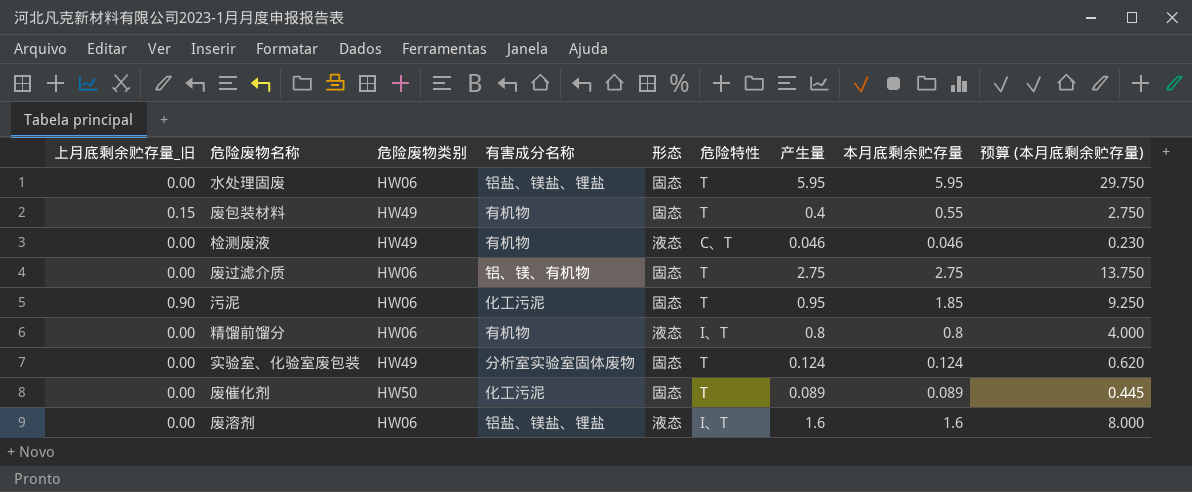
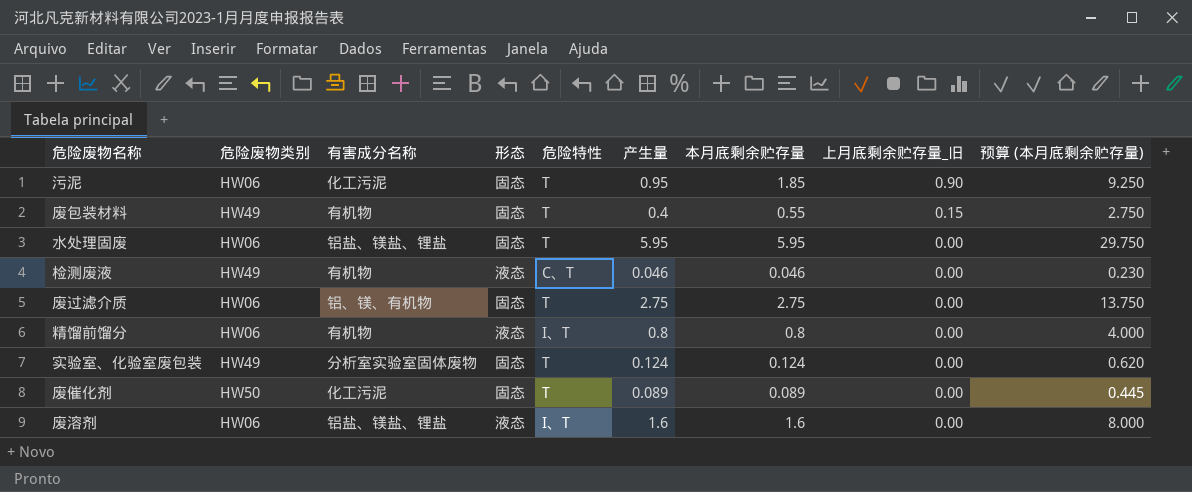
row order: none -> 上月底剩余贮存量_旧 descending
column 上月底剩余贮存量_旧 | position: 1 -> 8

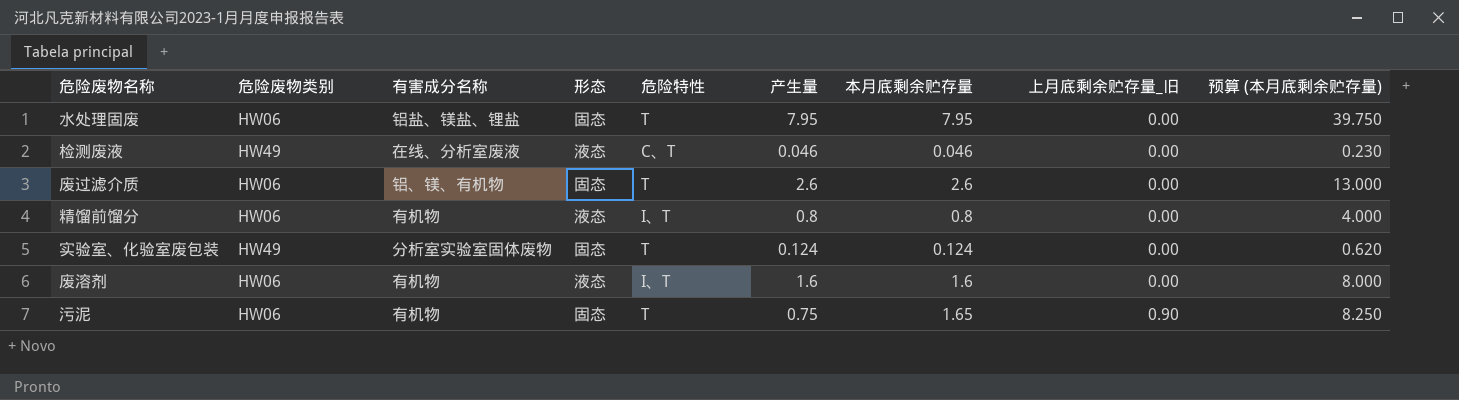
row order: 上月底剩余贮存量_旧 descending -> 上月底剩余贮存量_旧 ascending
row 废包装材料: HW49 | 有机物 | 固态 | T | 0.4 | 0.55 | 0.15 | 2.750 -> none
row 废催化剂: HW50 | 化工污泥 | 固态 | T | 0.089 | 0.089 | 0.00 | 0.445 -> none
水处理固废 | 产生量: 5.95 -> 7.95
水处理固废 | 本月底剩余贮存量: 5.95 -> 7.95
水处理固废 | 预算 (本月底剩余贮存量): 29.750 -> 39.750
检测废液 | 有害成分名称: 有机物 -> 在线、分析室废液
废过滤介质 | 产生量: 2.75 -> 2.6
废过滤介质 | 本月底剩余贮存量: 2.75 -> 2.6
废过滤介质 | 预算 (本月底剩余贮存量): 13.750 -> 13.000
废溶剂 | 有害成分名称: 铝盐、镁盐、锂盐 -> 有机物
污泥 | 有害成分名称: 化工污泥 -> 有机物
污泥 | 产生量: 0.95 -> 0.75
污泥 | 本月底剩余贮存量: 1.85 -> 1.65
污泥 | 预算 (本月底剩余贮存量): 9.250 -> 8.250

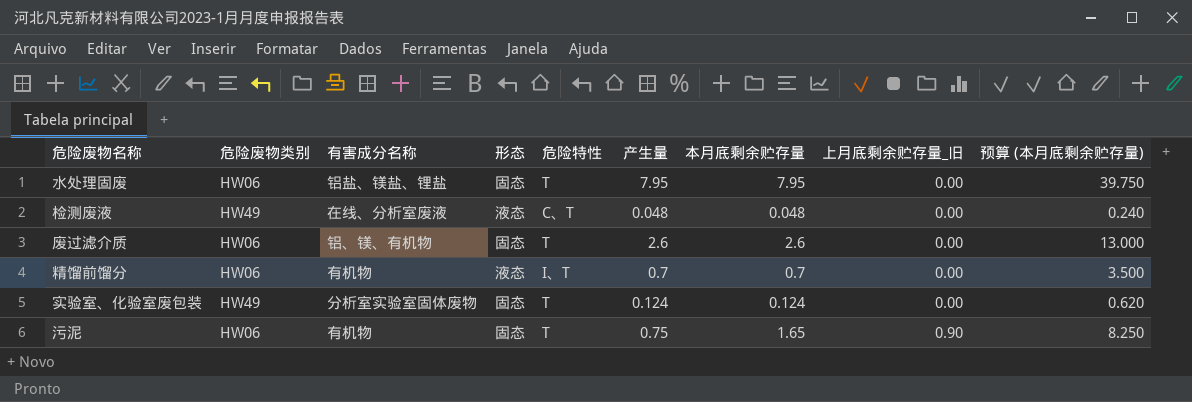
row 废溶剂: HW06 | 有机物 | 液态 | I、T | 1.6 | 1.6 | 0.00 | 8.000 -> none
检测废液 | 产生量: 0.046 -> 0.048
检测废液 | 本月底剩余贮存量: 0.046 -> 0.048
检测废液 | 预算 (本月底剩余贮存量): 0.230 -> 0.240
精馏前馏分 | 产生量: 0.8 -> 0.7
精馏前馏分 | 本月底剩余贮存量: 0.8 -> 0.7
精馏前馏分 | 预算 (本月底剩余贮存量): 4.000 -> 3.500

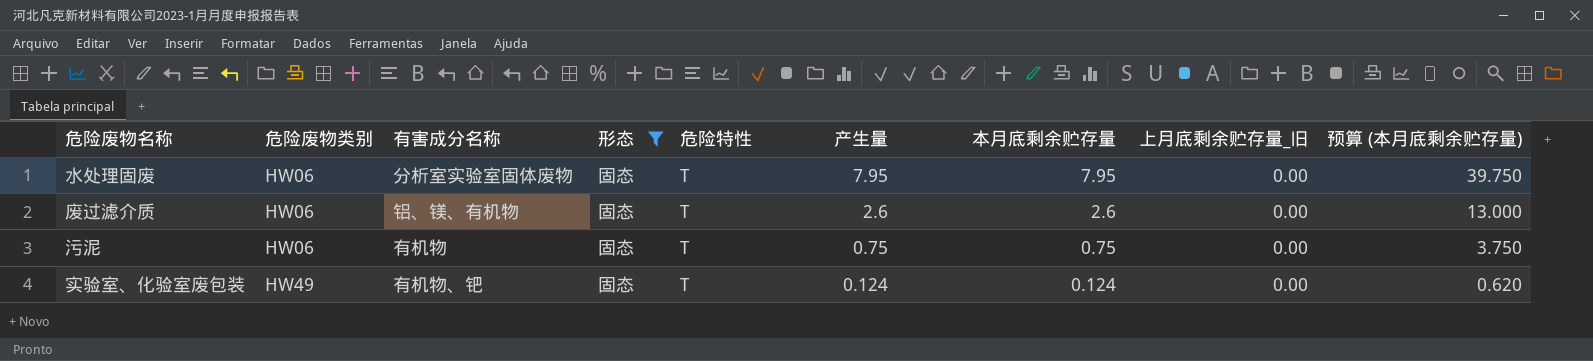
filter: none -> 形态 = 固态
row order: 上月底剩余贮存量_旧 ascending -> 危险废物类别 ascending
水处理固废 | 有害成分名称: 铝盐、镁盐、锂盐 -> 分析室实验室固体废物
污泥 | 本月底剩余贮存量: 1.65 -> 0.75
污泥 | 上月底剩余贮存量_旧: 0.90 -> 0.00
污泥 | 预算 (本月底剩余贮存量): 8.250 -> 3.750
实验室、化验室废包装 | 有害成分名称: 分析室实验室固体废物 -> 有机物、钯

